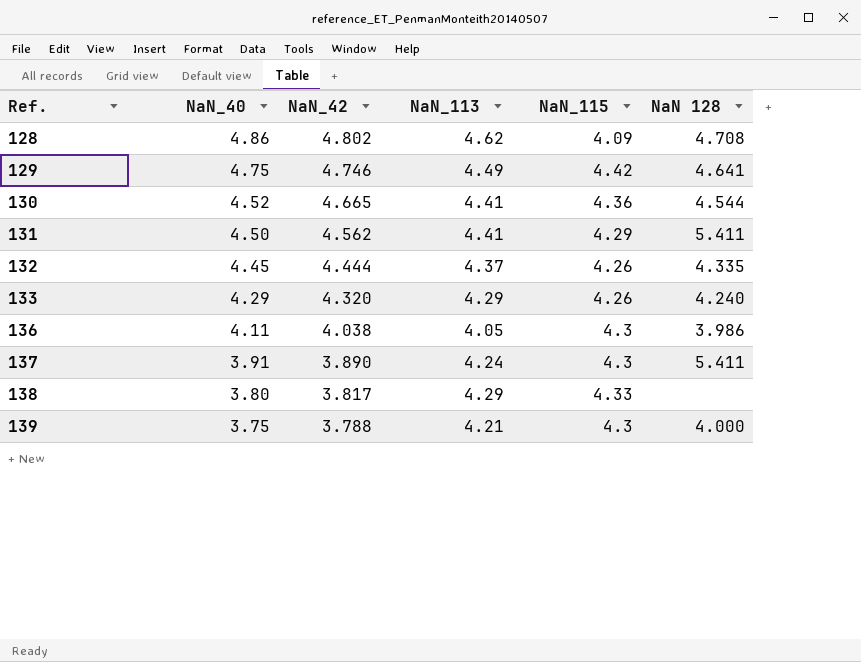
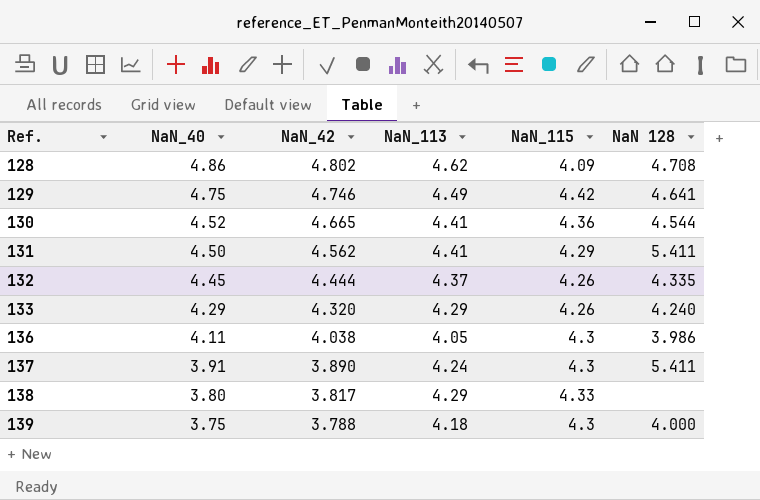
139 | NaN_113: 4.21 -> 4.18

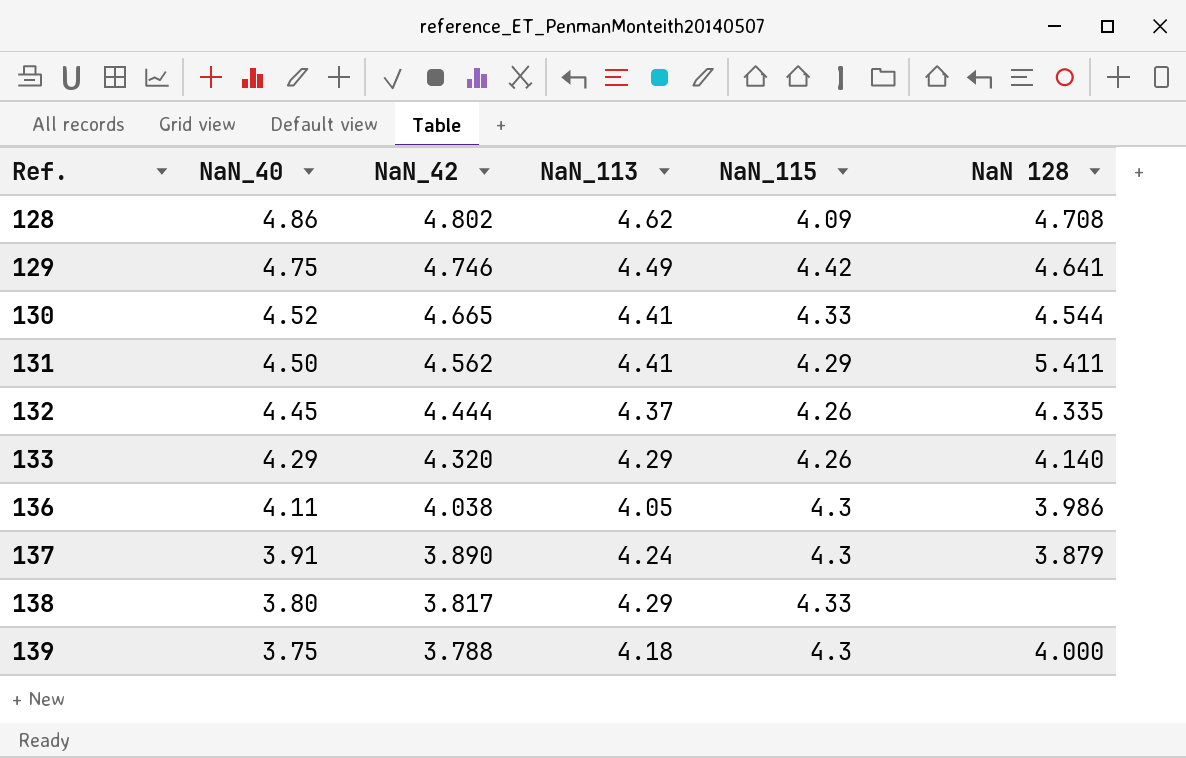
130 | NaN_115: 4.36 -> 4.33
133 | NaN 128: 4.240 -> 4.140
137 | NaN 128: 5.411 -> 3.879

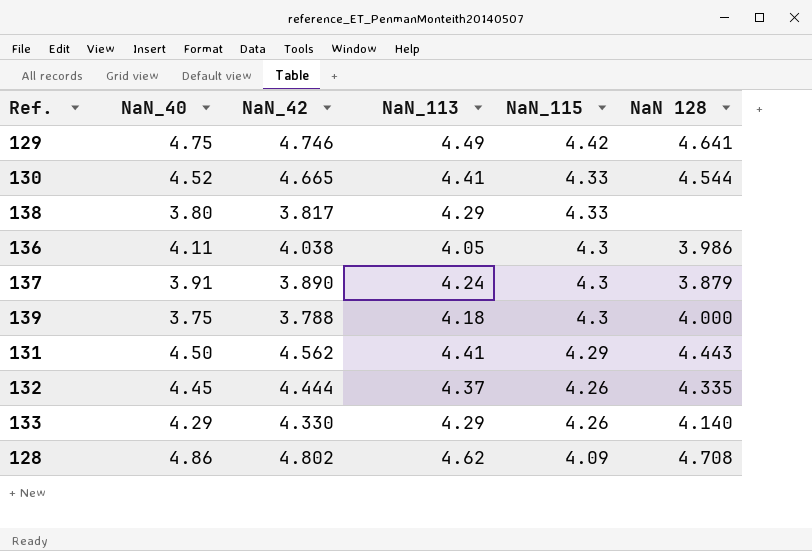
row order: Ref. ascending -> NaN_115 descending
131 | NaN 128: 5.411 -> 4.443
133 | NaN_42: 4.320 -> 4.330

